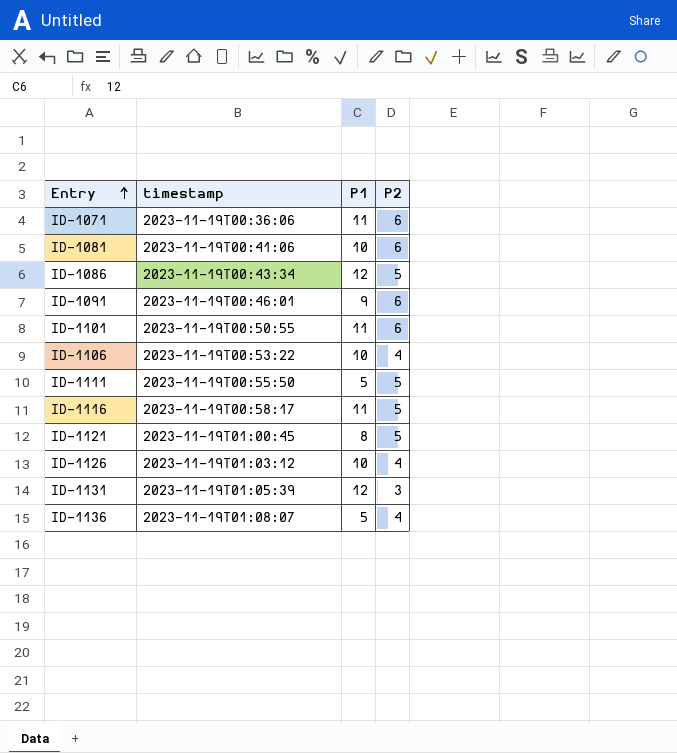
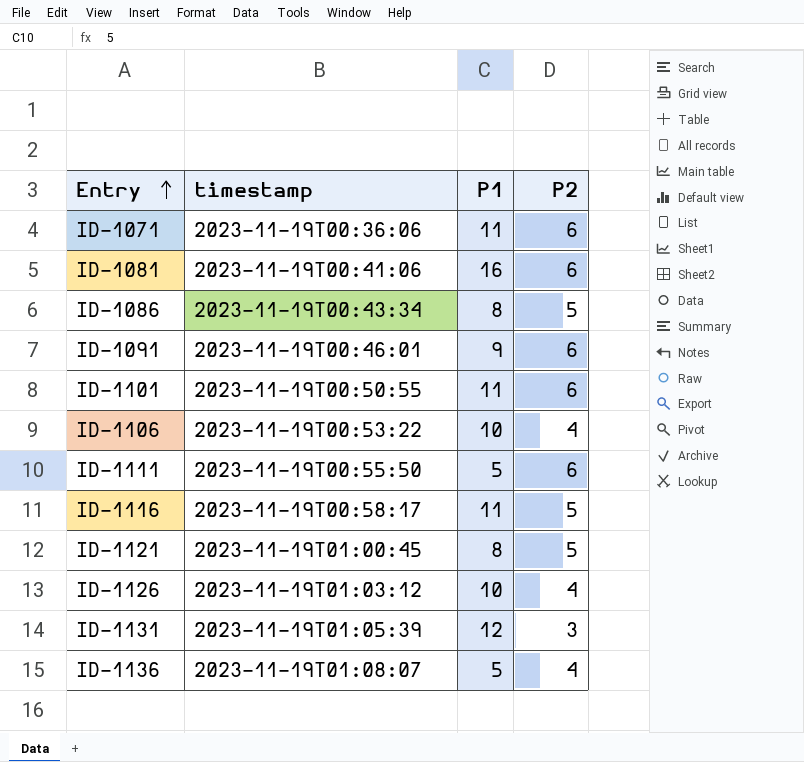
ID-1081 | P1: 10 -> 16
ID-1086 | P1: 12 -> 8
ID-1111 | P2: 5 -> 6

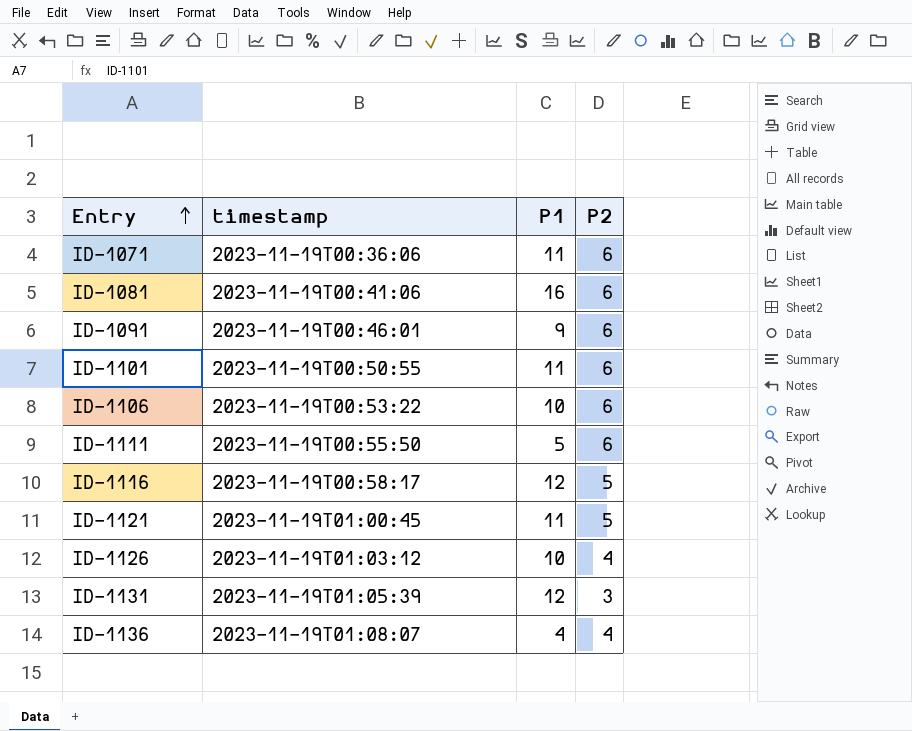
row ID-1086: 2023-11-19T00:43:34 | 8 | 5 -> none
ID-1106 | P2: 4 -> 6
ID-1116 | P1: 11 -> 12
ID-1121 | P1: 8 -> 11
ID-1136 | P1: 5 -> 4

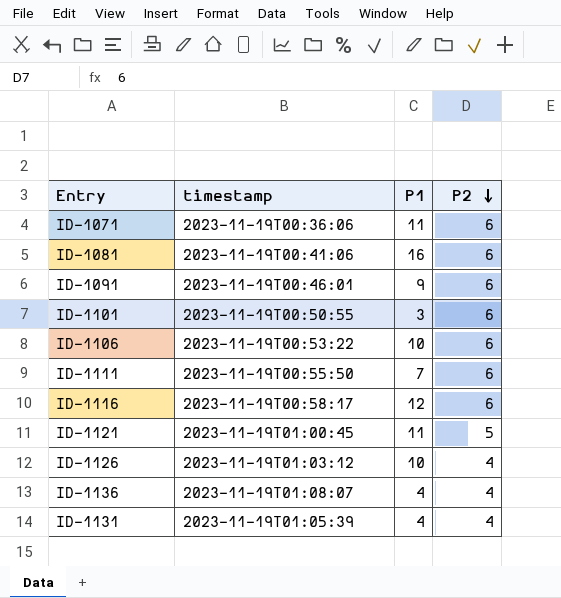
row order: Entry ascending -> P2 descending
ID-1101 | P1: 11 -> 3
ID-1111 | P1: 5 -> 7
ID-1116 | P2: 5 -> 6
ID-1131 | P1: 12 -> 4
ID-1131 | P2: 3 -> 4

